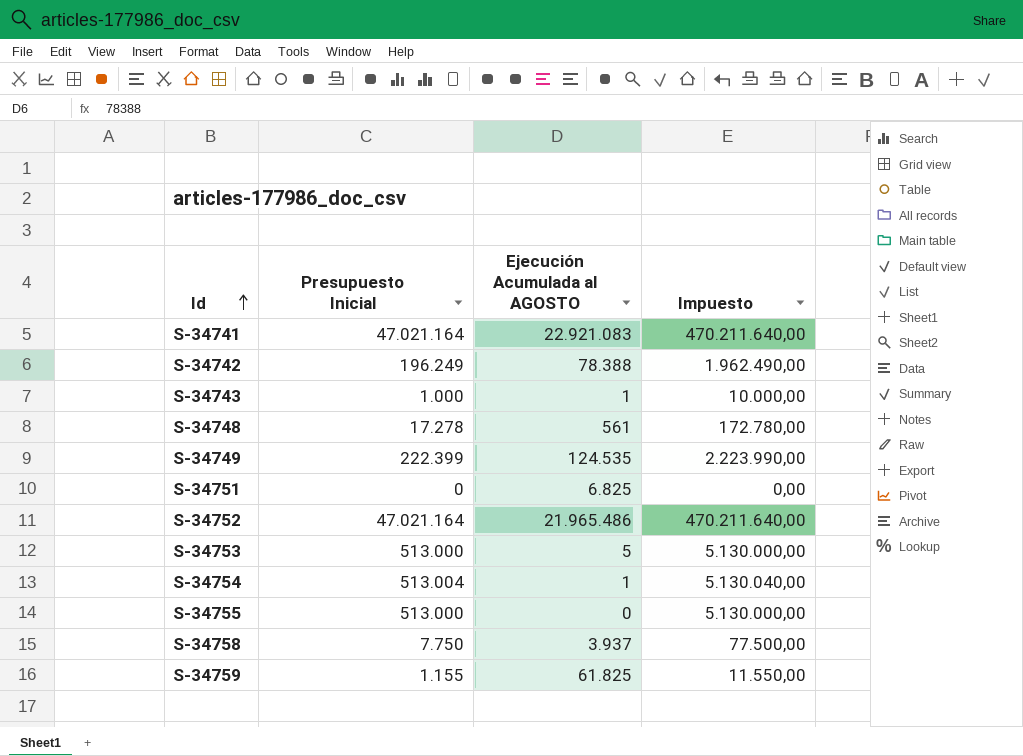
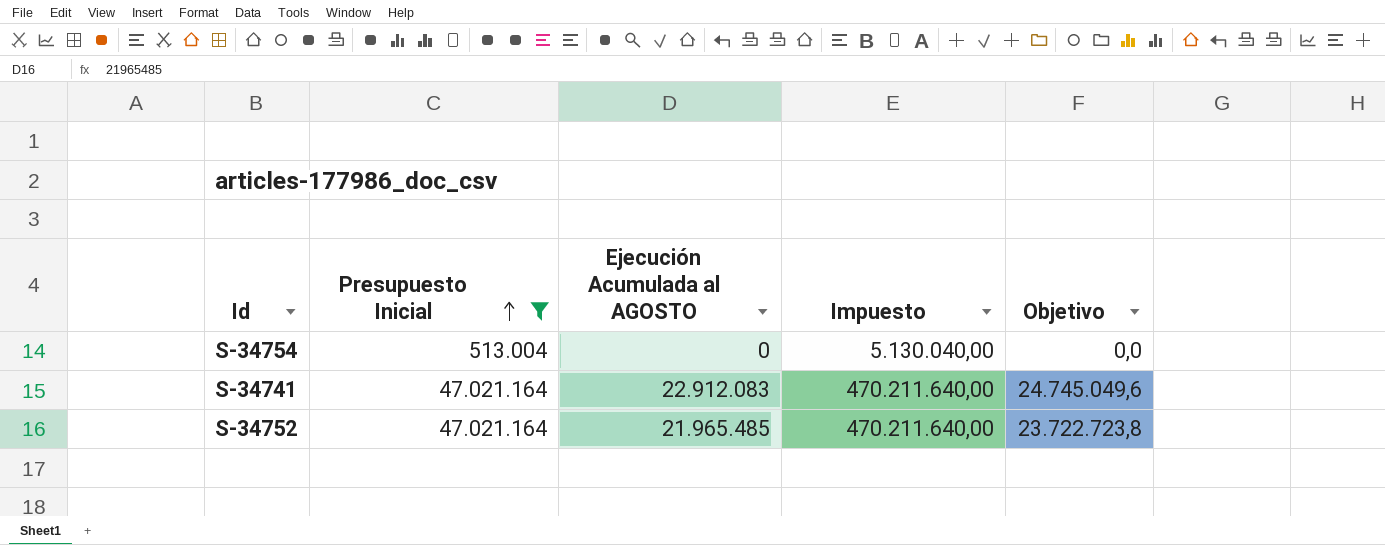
filter: none -> Presupuesto Inicial >= 513.004
row order: Id ascending -> Presupuesto Inicial ascending
column Objetivo | formula: none -> [Ejecución Acumulada al AGOSTO] * 1,08
S-34754 | Ejecución Acumulada al AGOSTO: 1 -> 0
S-34741 | Ejecución Acumulada al AGOSTO: 22.921.083 -> 22.912.083
S-34752 | Ejecución Acumulada al AGOSTO: 21.965.486 -> 21.965.485

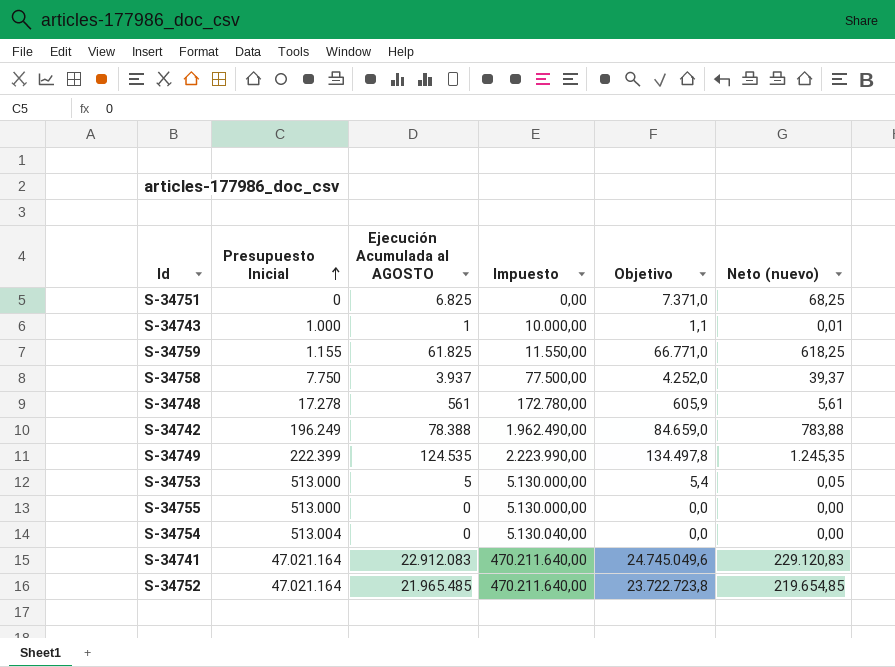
filter: Presupuesto Inicial >= 513.004 -> none
column Neto (nuevo) | formula: none -> [Ejecución Acumulada al AGOSTO] * 0,01

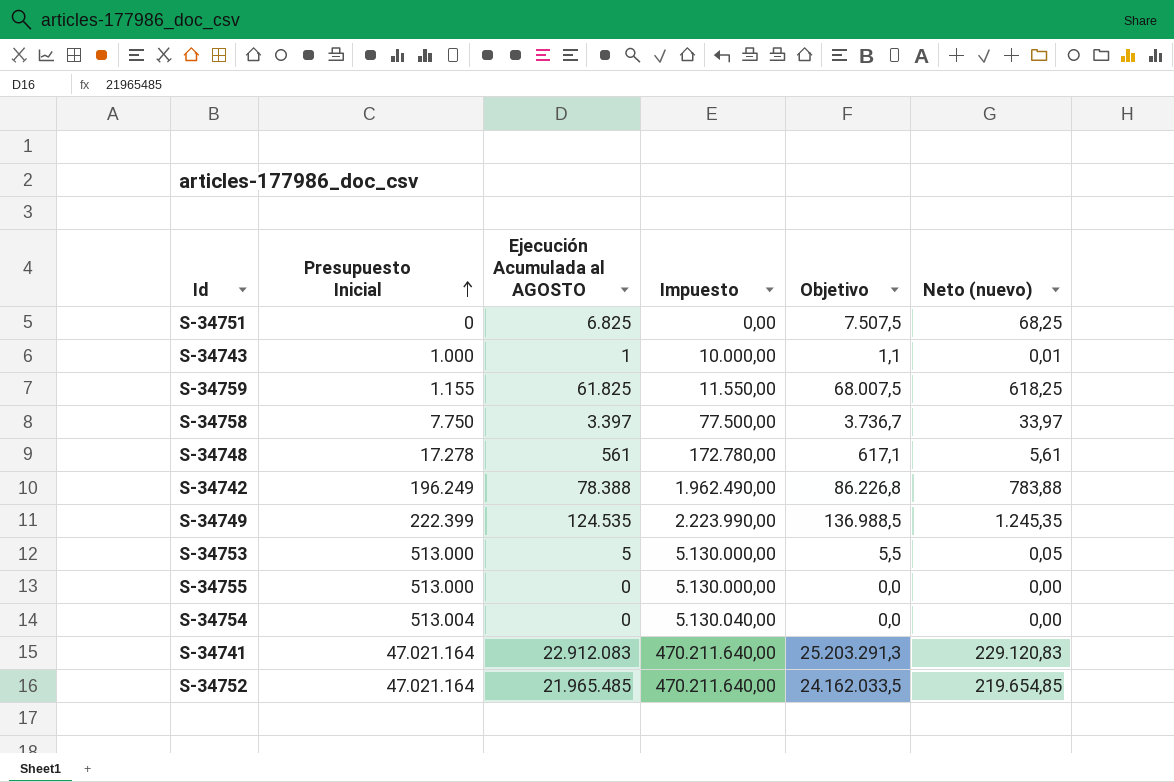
column Objetivo | formula: [Ejecución Acumulada al AGOSTO] * 1,08 -> [Ejecución Acumulada al AGOSTO] * 1,1
S-34758 | Ejecución Acumulada al AGOSTO: 3.937 -> 3.397
S-34758 | Neto (nuevo): 39,37 -> 33,97

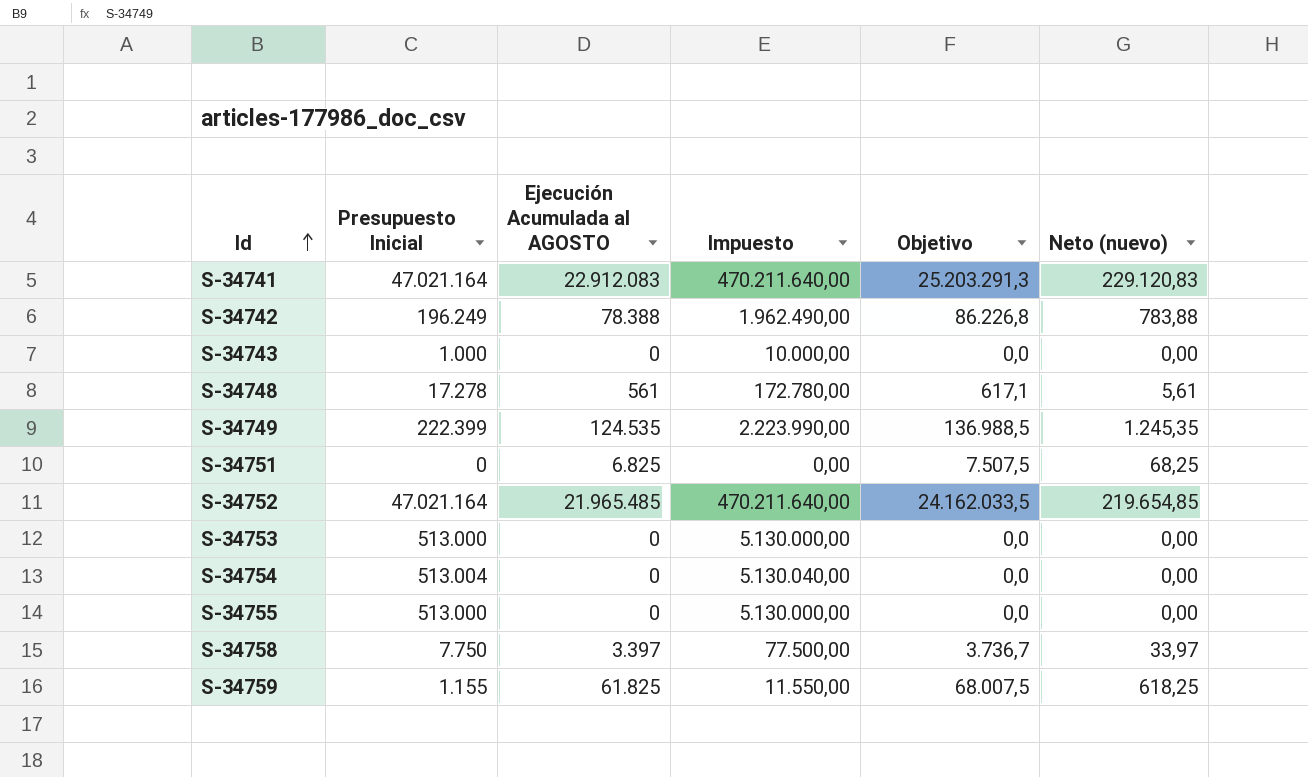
row order: Presupuesto Inicial ascending -> Id ascending
S-34743 | Ejecución Acumulada al AGOSTO: 1 -> 0
S-34743 | Objetivo: 1,1 -> 0,0
S-34743 | Neto (nuevo): 0,01 -> 0,00
S-34753 | Ejecución Acumulada al AGOSTO: 5 -> 0
S-34753 | Objetivo: 5,5 -> 0,0
S-34753 | Neto (nuevo): 0,05 -> 0,00

